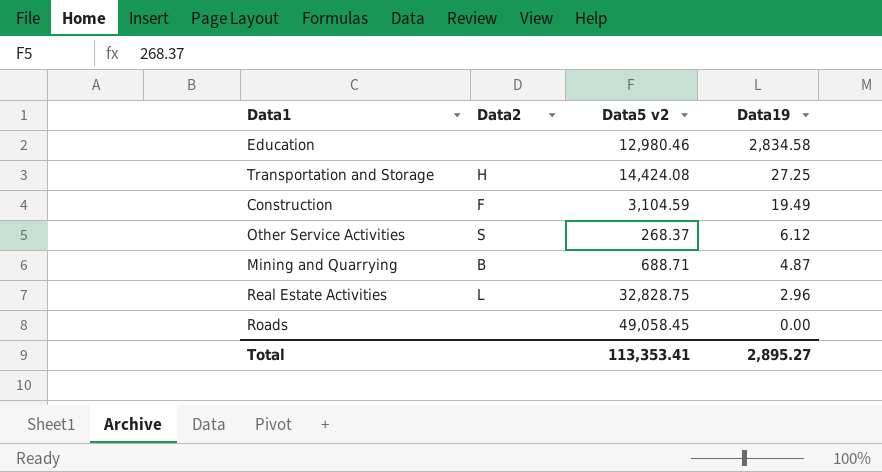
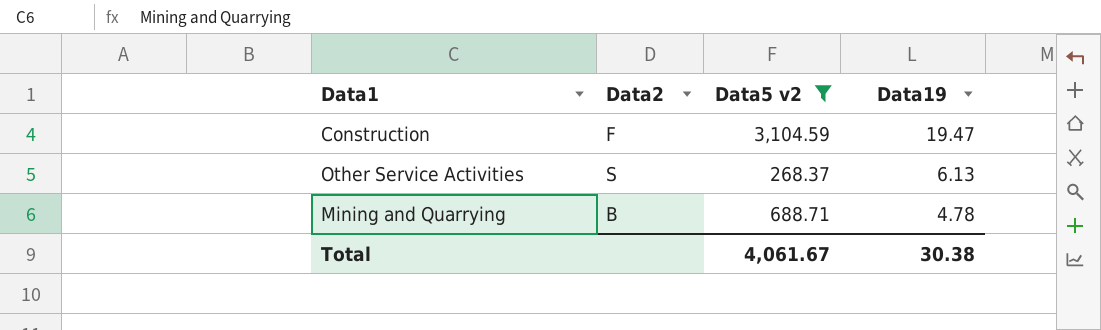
filter: none -> Data5 v2 <= 3,104.59
Construction | Data19: 19.49 -> 19.47
Other Service Activities | Data19: 6.12 -> 6.13
Mining and Quarrying | Data19: 4.87 -> 4.78
Total | Data5 v2: 113,353.41 -> 4,061.67
Total | Data19: 2,895.27 -> 30.38

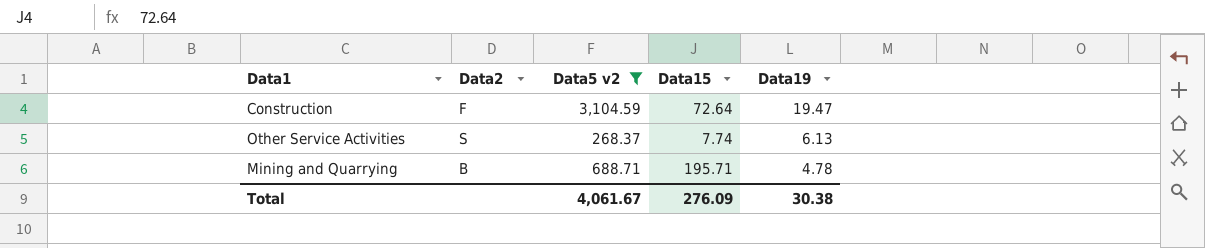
column Data15 | position: none -> 4

